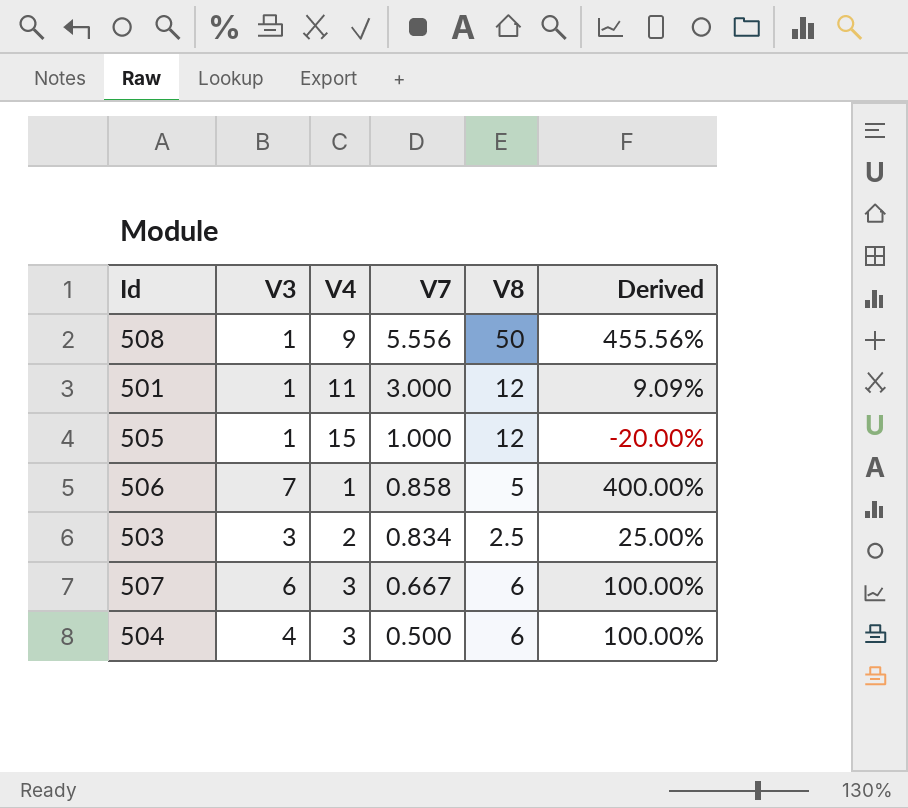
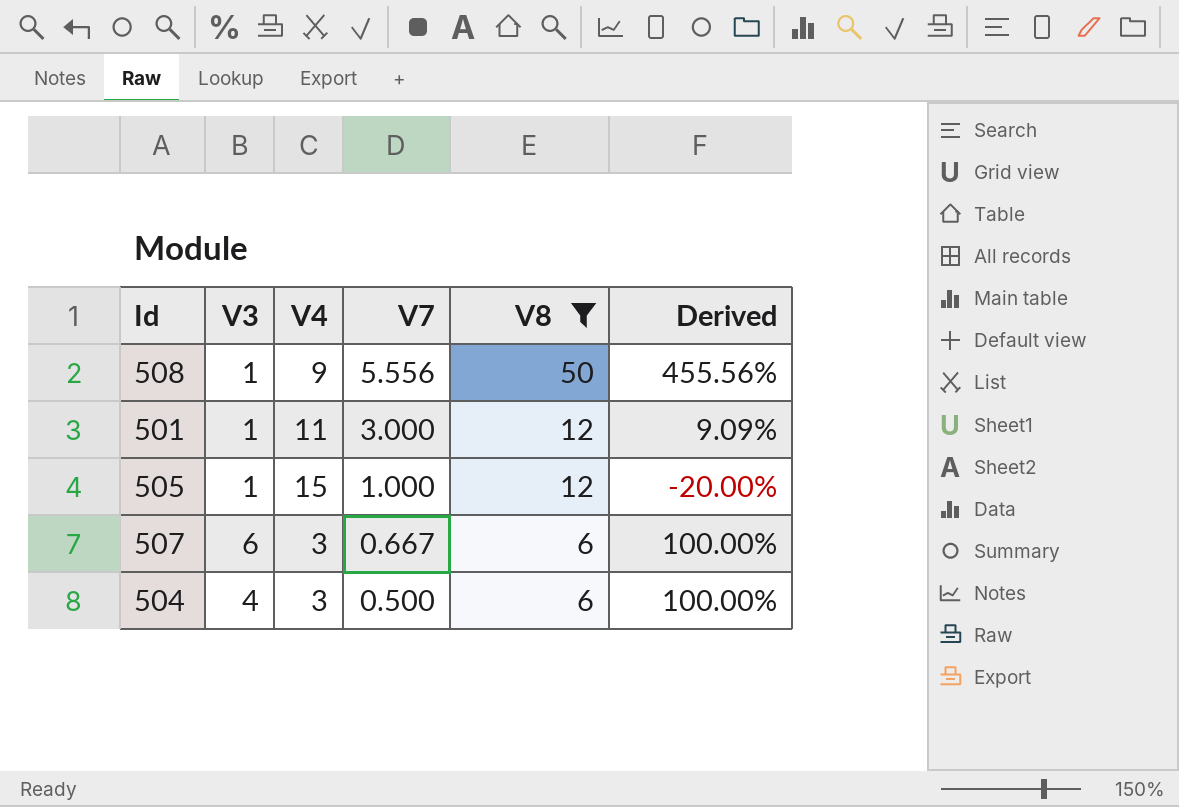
filter: none -> V8 >= 6

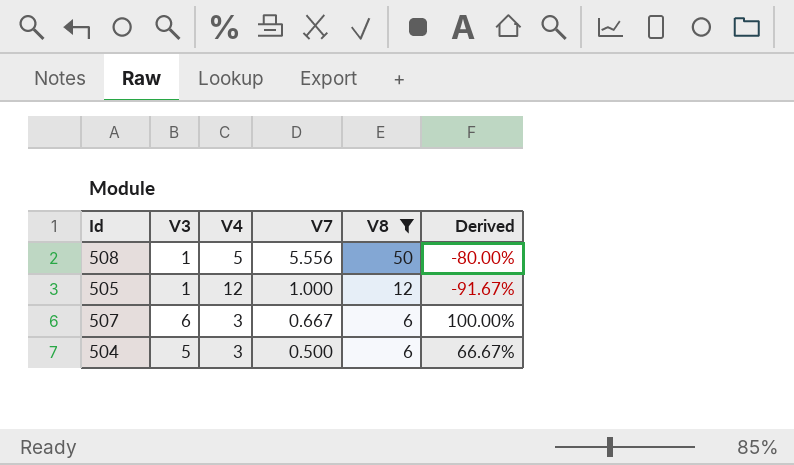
column Derived | formula: ([V8] - [V4]) / [V4] -> ([V3] - [V4]) / [V4]
row 501: 1 | 11 | 3.000 | 12 | 9.09% -> none
508 | V4: 9 -> 5
505 | V4: 15 -> 12
504 | V3: 4 -> 5

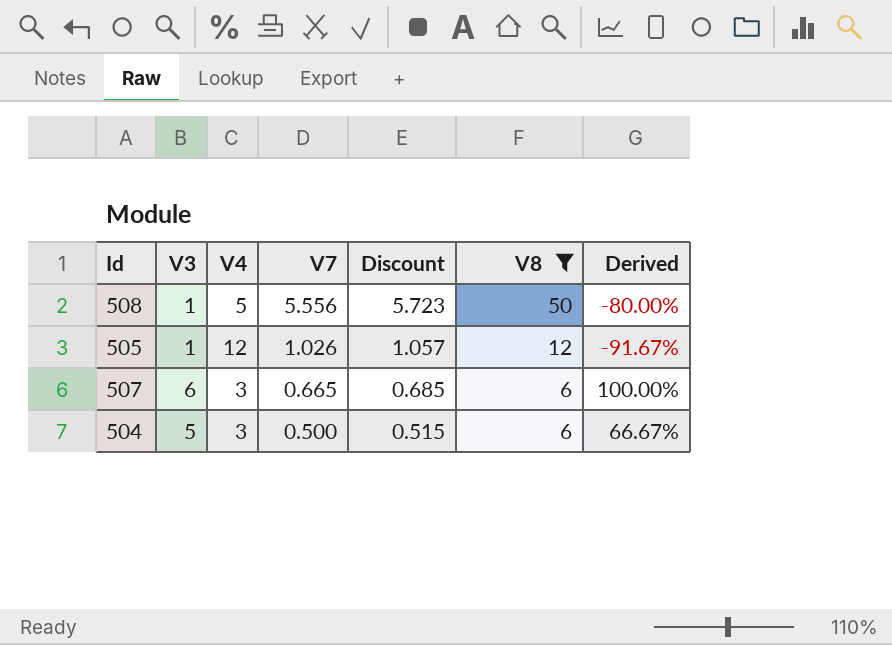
column Discount | formula: none -> [V7] * 1.03
505 | V7: 1.000 -> 1.026
507 | V7: 0.667 -> 0.665

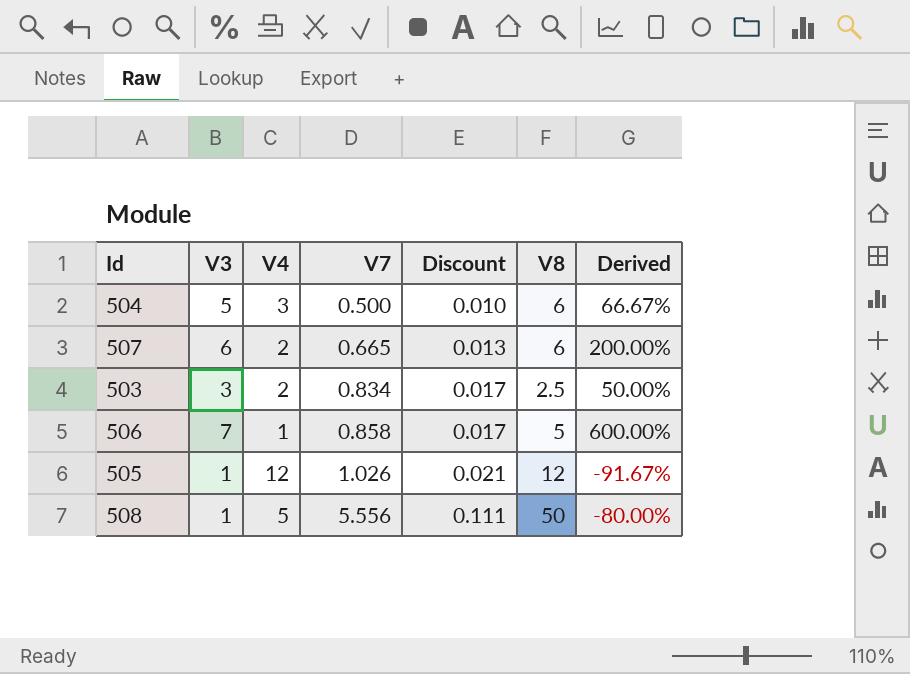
filter: V8 >= 6 -> none
row order: V7 descending -> V7 ascending
column Discount | formula: [V7] * 1.03 -> [V7] * 0.02
507 | V4: 3 -> 2
507 | Derived: 100.00% -> 200.00%

